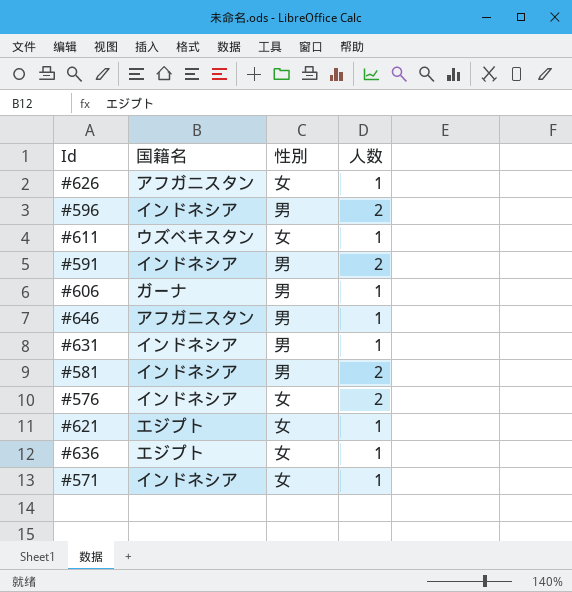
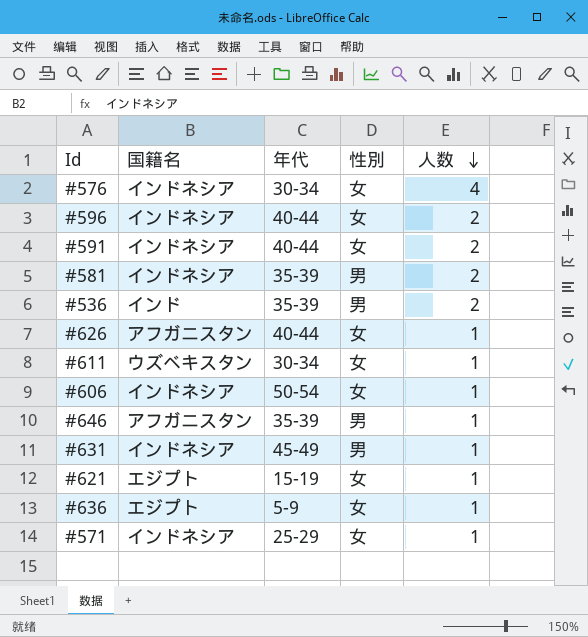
row order: none -> 人数 descending
column 年代 | position: none -> 3
#576 | 人数: 2 -> 4
#596 | 性別: 男 -> 女
#591 | 性別: 男 -> 女
row #536: none -> インド | 35-39 | 男 | 2
#606 | 国籍名: ガーナ -> インドネシア
#606 | 性別: 男 -> 女

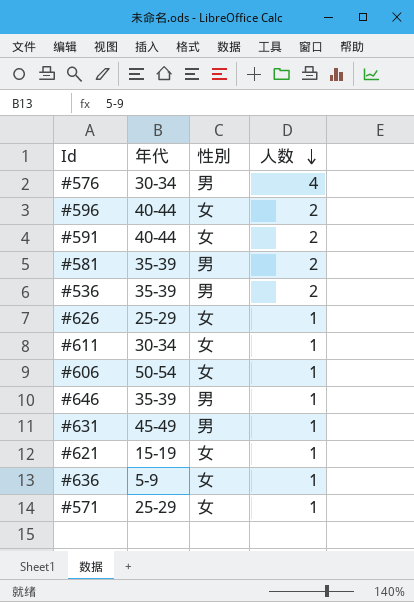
column 国籍名 | position: 2 -> none
#576 | 性別: 女 -> 男
#626 | 年代: 40-44 -> 25-29

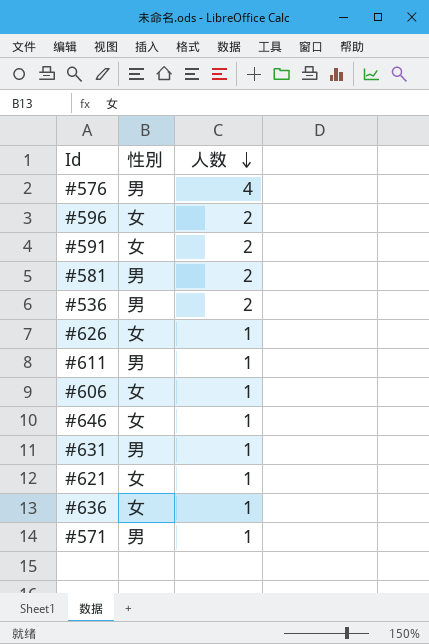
column 年代 | position: 2 -> none
#611 | 性別: 女 -> 男
#646 | 性別: 男 -> 女
#571 | 性別: 女 -> 男

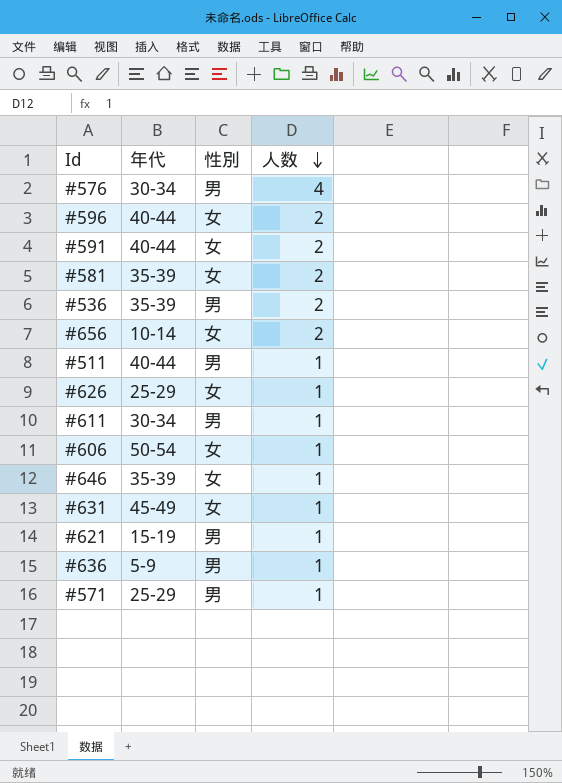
column 年代 | position: none -> 2
#581 | 性別: 男 -> 女
row #656: none -> 10-14 | 女 | 2
row #511: none -> 40-44 | 男 | 1
#631 | 性別: 男 -> 女
#621 | 性別: 女 -> 男
#636 | 性別: 女 -> 男

